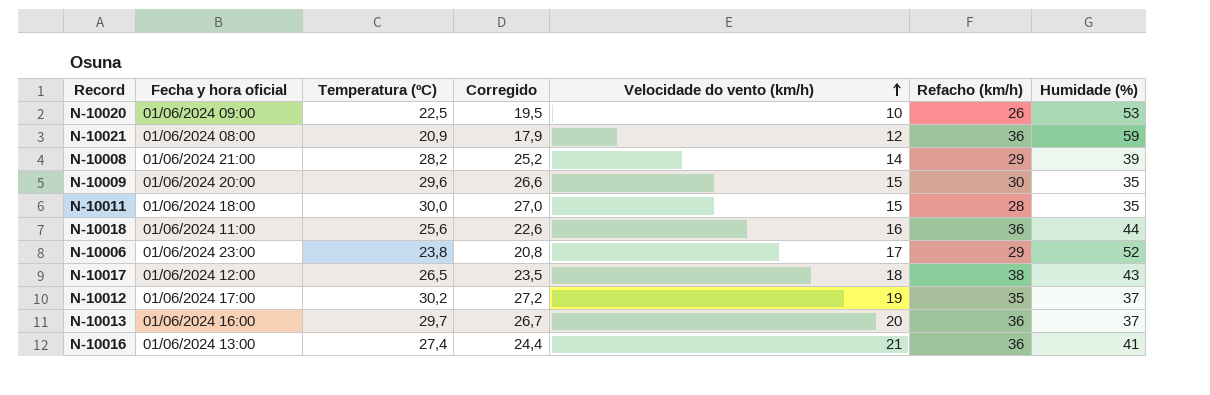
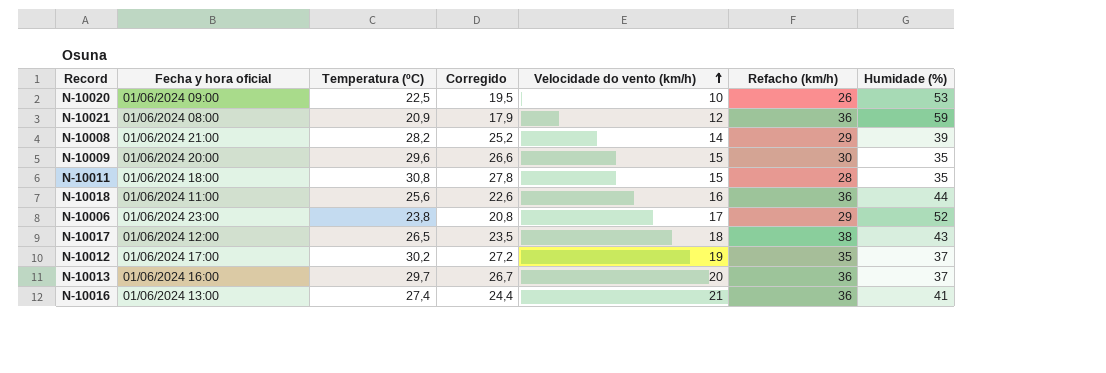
N-10011 | Temperatura (ºC): 30,0 -> 30,8
N-10011 | Corregido: 27,0 -> 27,8

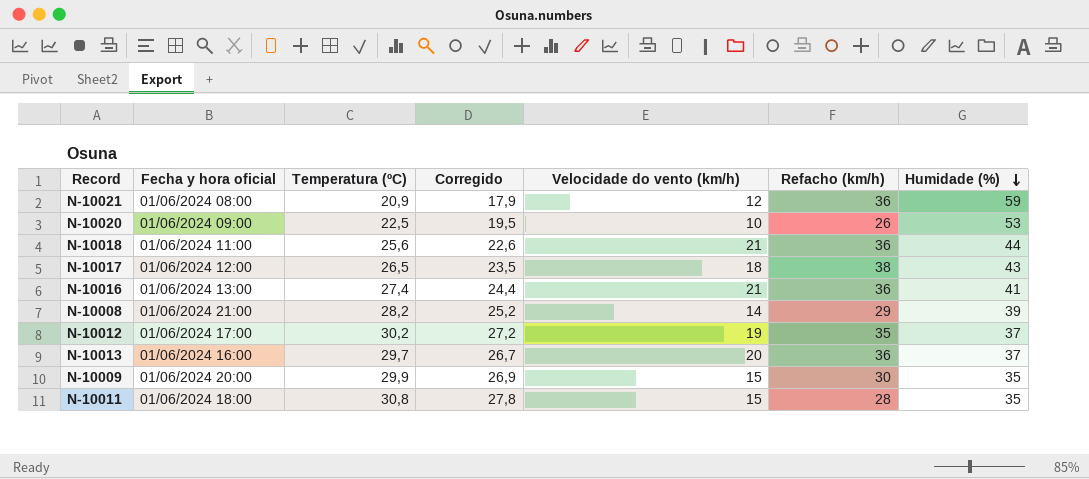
row order: Velocidade do vento (km/h) ascending -> Humidade (%) descending
row N-10006: 01/06/2024 23:00 | 23,8 | 20,8 | 17 | 29 | 52 -> none
N-10018 | Velocidade do vento (km/h): 16 -> 21
N-10009 | Temperatura (ºC): 29,6 -> 29,9
N-10009 | Corregido: 26,6 -> 26,9

